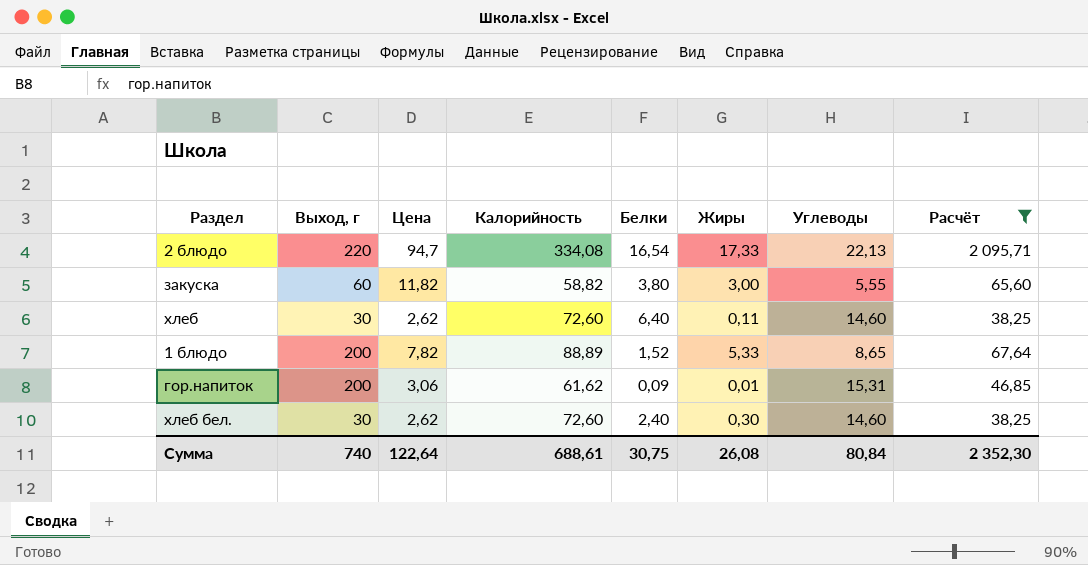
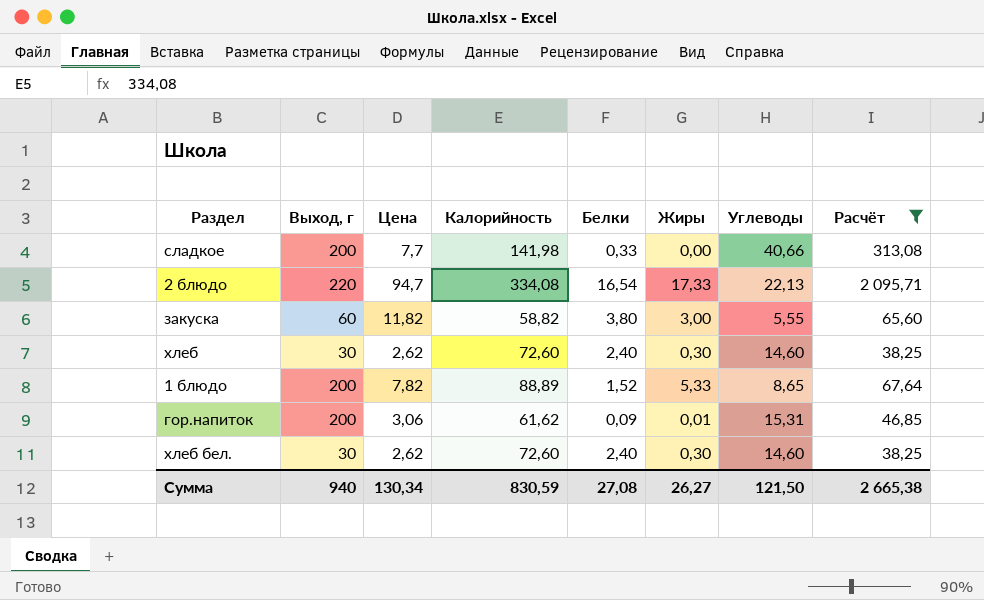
row сладкое: none -> 200 | 7,7 | 141,98 | 0,33 | 0,00 | 40,66 | 313,08
хлеб | Белки: 6,40 -> 2,40
хлеб | Жиры: 0,11 -> 0,30
Сумма | Выход, г: 740 -> 940
Сумма | Цена: 122,64 -> 130,34
Сумма | Калорийность: 688,61 -> 830,59
Сумма | Белки: 30,75 -> 27,08
Сумма | Жиры: 26,08 -> 26,27
Сумма | Углеводы: 80,84 -> 121,50
Сумма | Расчёт: 2 352,30 -> 2 665,38

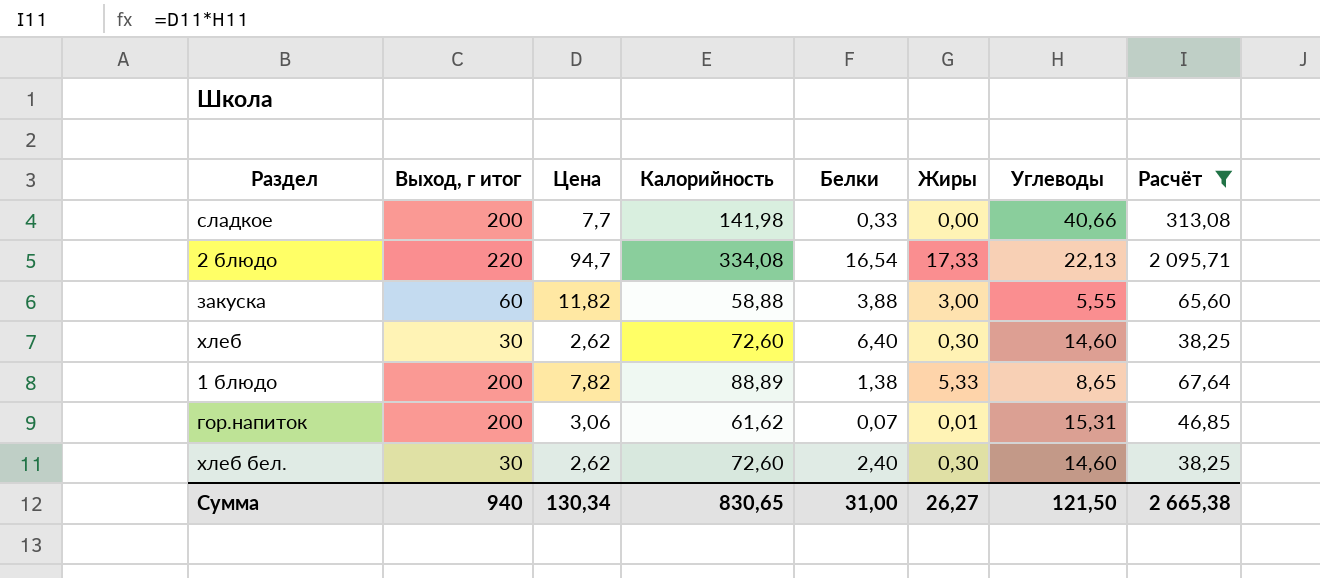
column name: Выход, г -> Выход, г итог
закуска | Калорийность: 58,82 -> 58,88
закуска | Белки: 3,80 -> 3,88
хлеб | Белки: 2,40 -> 6,40
1 блюдо | Белки: 1,52 -> 1,38
гор.напиток | Белки: 0,09 -> 0,07
Сумма | Калорийность: 830,59 -> 830,65
Сумма | Белки: 27,08 -> 31,00

